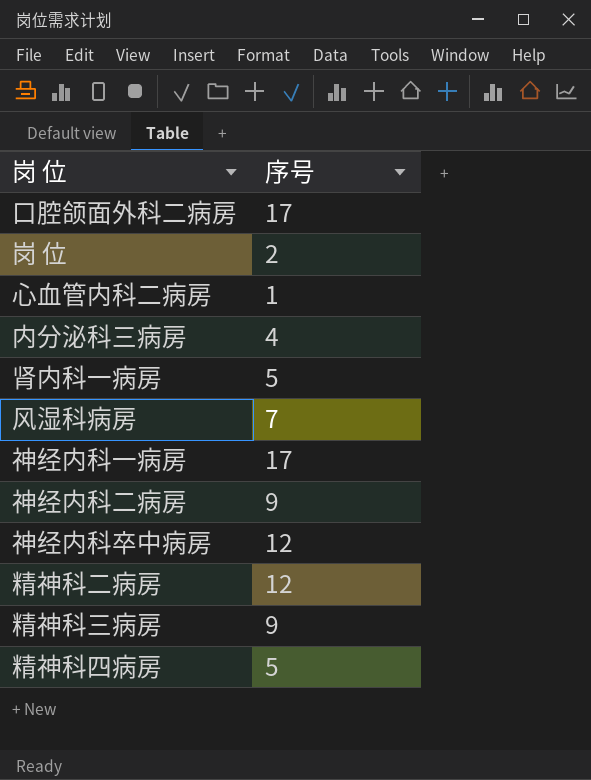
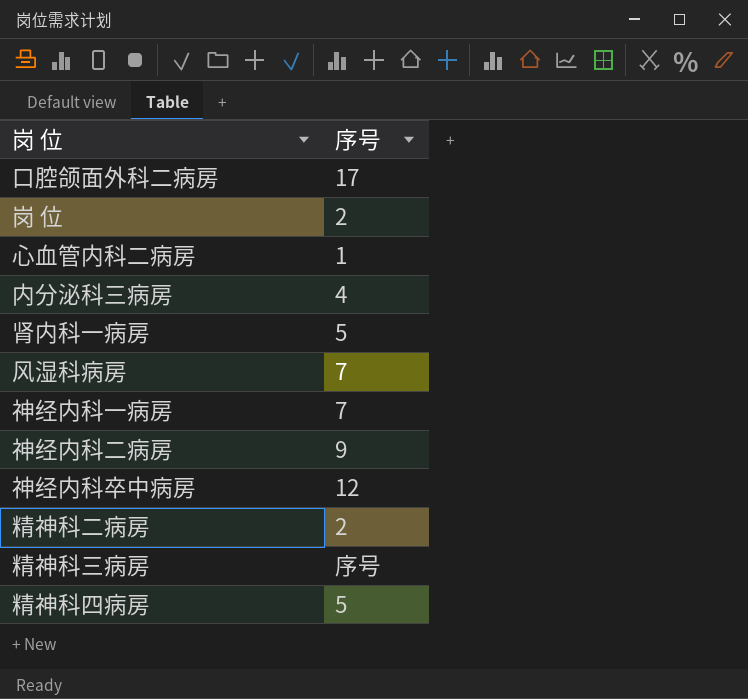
神经内科一病房 | 序号: 17 -> 7
精神科二病房 | 序号: 12 -> 2
精神科三病房 | 序号: 9 -> 序号

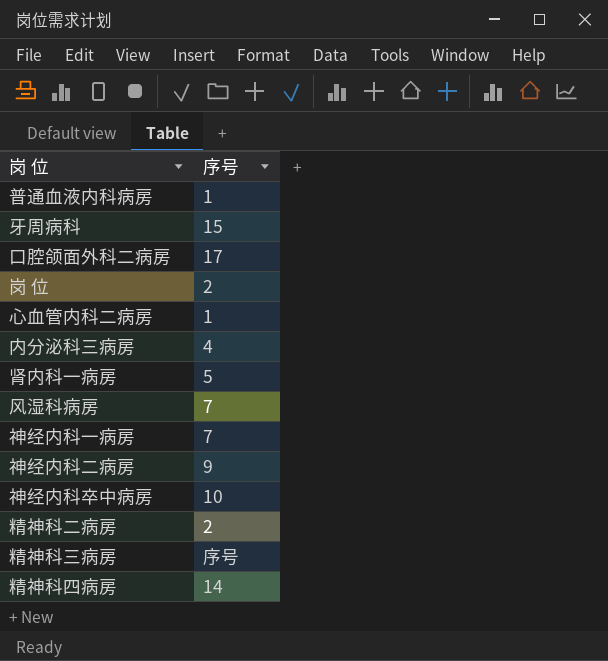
row 普通血液内科病房: none -> 1
row 牙周病科: none -> 15
神经内科卒中病房 | 序号: 12 -> 10
精神科四病房 | 序号: 5 -> 14

